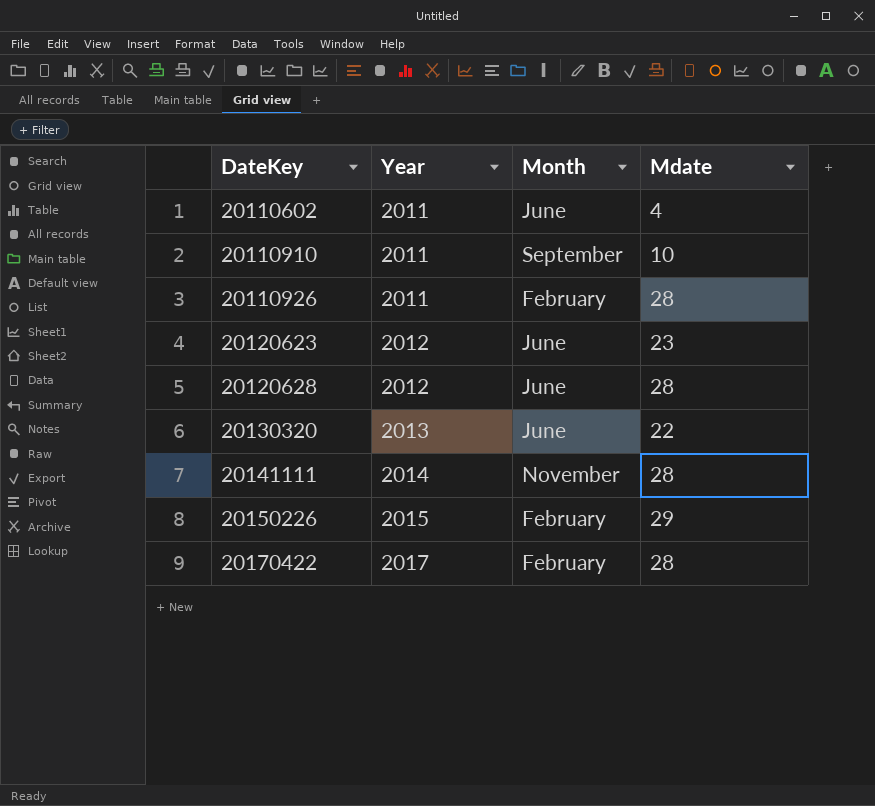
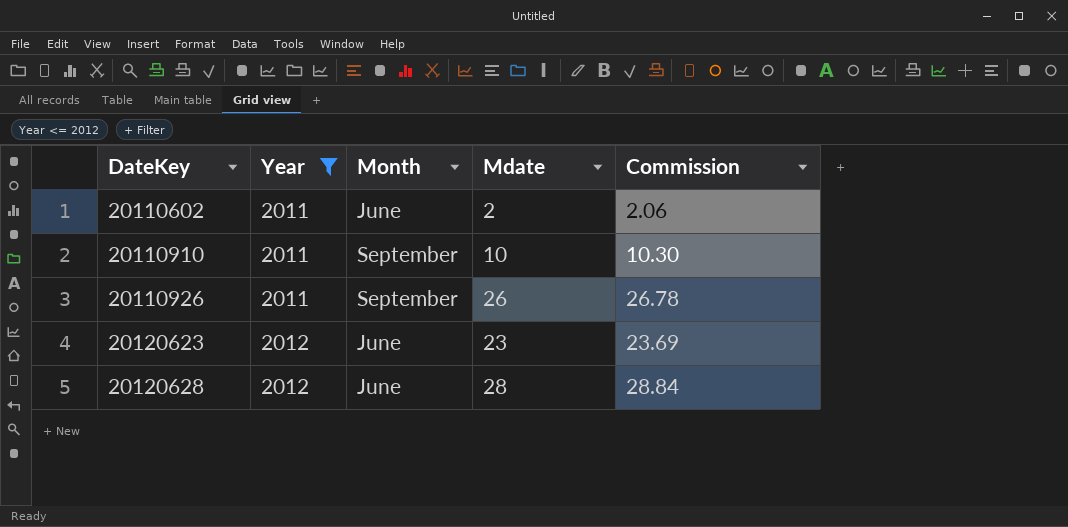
filter: none -> Year <= 2012
column Commission | formula: none -> [Mdate] * 1.03
20110602 | Mdate: 4 -> 2
20110926 | Month: February -> September
20110926 | Mdate: 28 -> 26

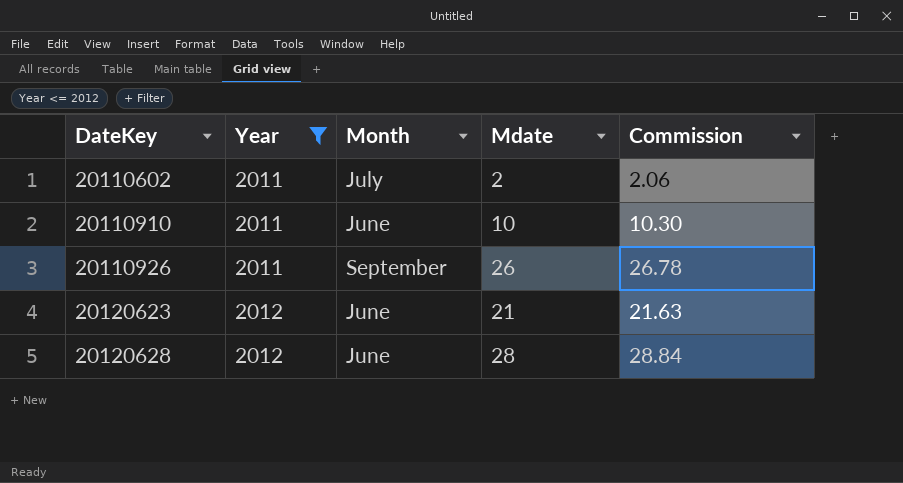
20110602 | Month: June -> July
20110910 | Month: September -> June
20120623 | Mdate: 23 -> 21
20120623 | Commission: 23.69 -> 21.63

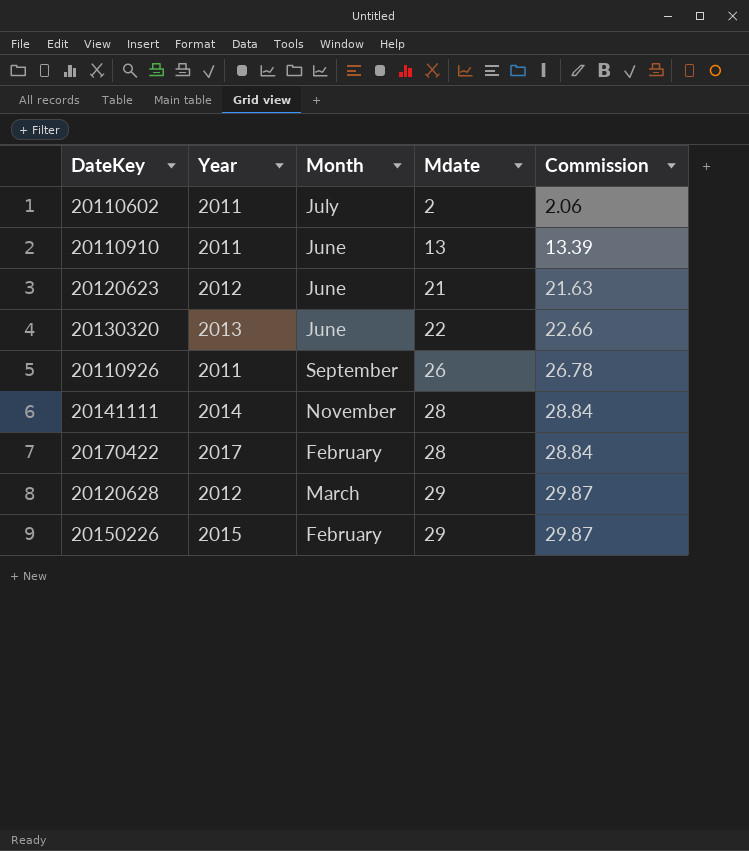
filter: Year <= 2012 -> none
row order: DateKey ascending -> Mdate ascending
20110910 | Mdate: 10 -> 13
20110910 | Commission: 10.30 -> 13.39
20120628 | Month: June -> March
20120628 | Mdate: 28 -> 29
20120628 | Commission: 28.84 -> 29.87

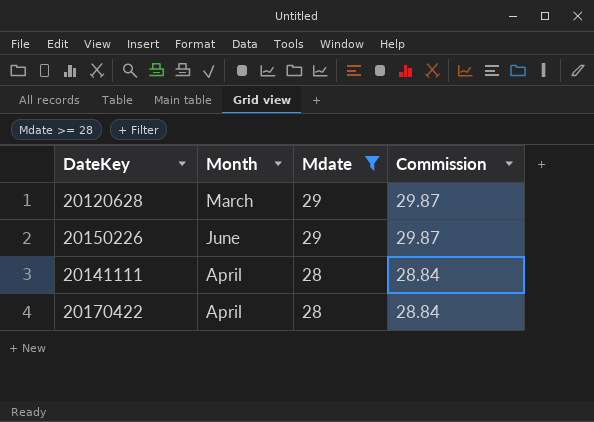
filter: none -> Mdate >= 28
row order: Mdate ascending -> Mdate descending
column Year | position: 2 -> none
20150226 | Month: February -> June
20141111 | Month: November -> April
20170422 | Month: February -> April

